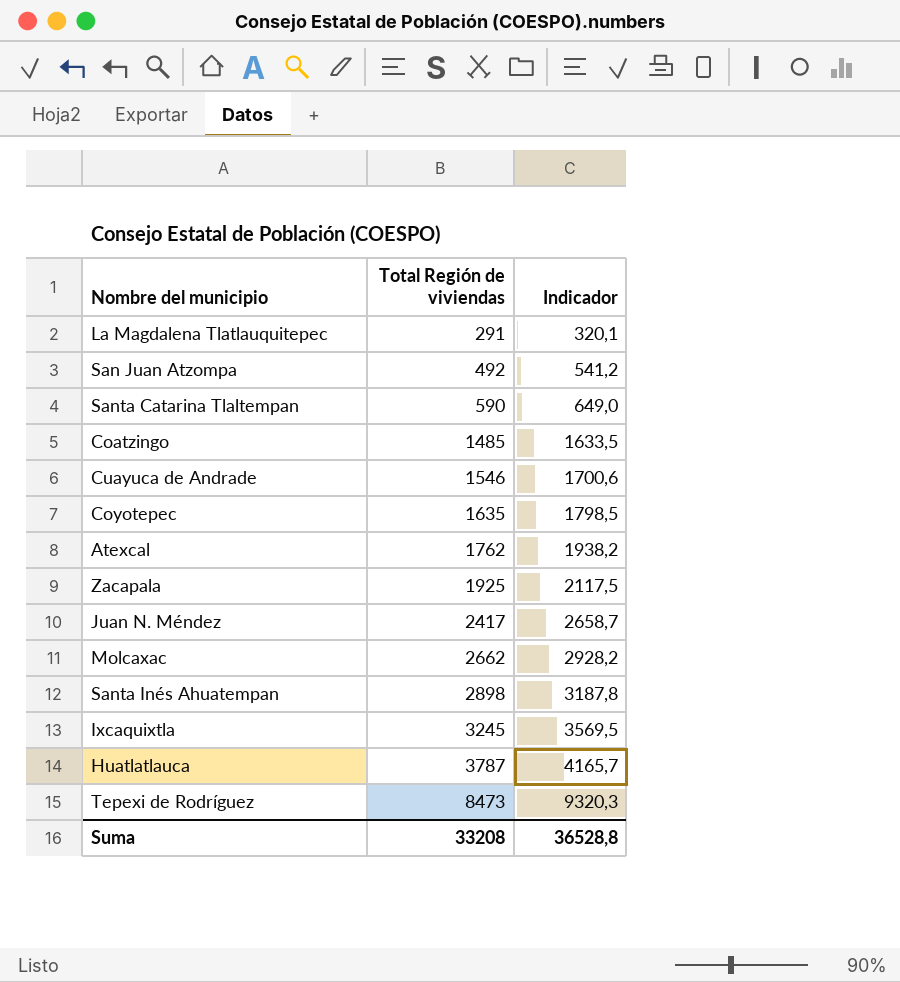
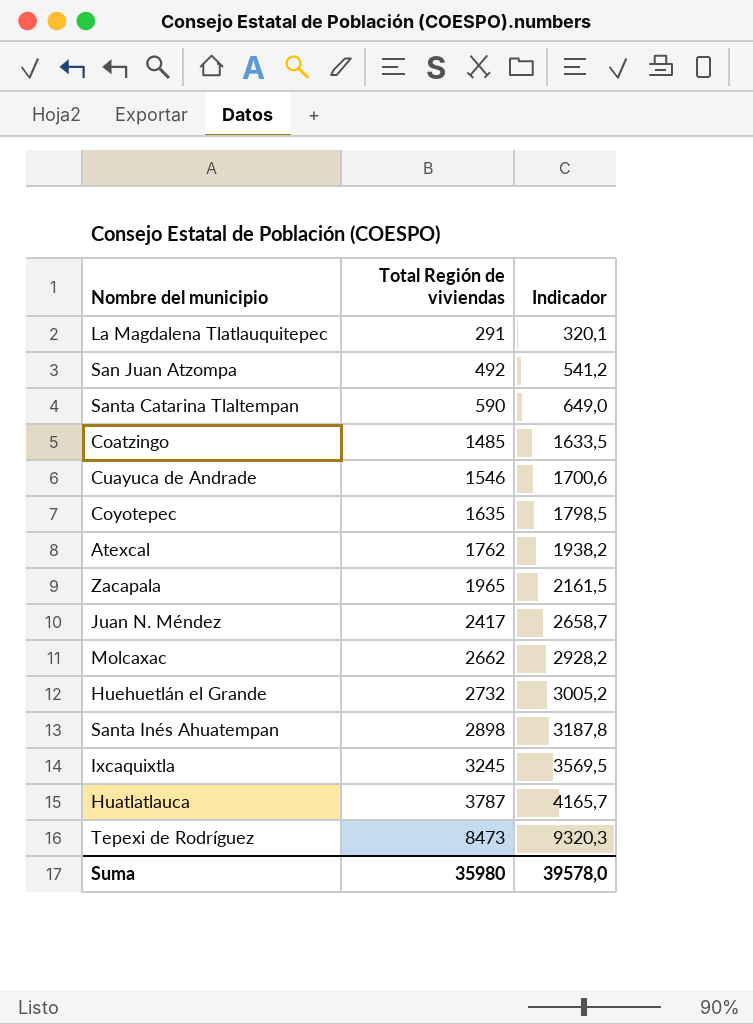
Zacapala | Total Región de viviendas: 1925 -> 1965
Zacapala | Indicador: 2117,5 -> 2161,5
row Huehuetlán el Grande: none -> 2732 | 3005,2
Suma | Total Región de viviendas: 33208 -> 35980
Suma | Indicador: 36528,8 -> 39578,0

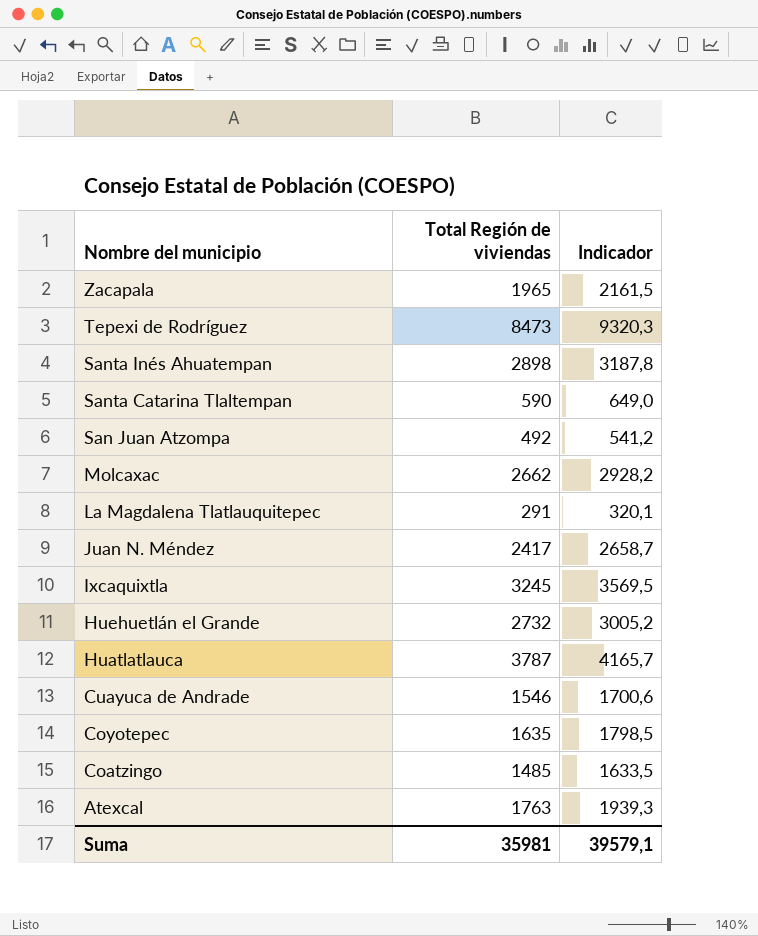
row order: Total Región de viviendas ascending -> Nombre del municipio descending
Atexcal | Total Región de viviendas: 1762 -> 1763
Atexcal | Indicador: 1938,2 -> 1939,3
Suma | Total Región de viviendas: 35980 -> 35981
Suma | Indicador: 39578,0 -> 39579,1

